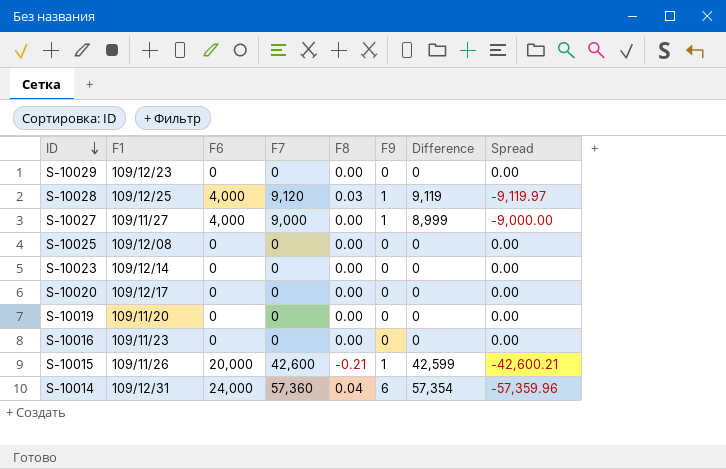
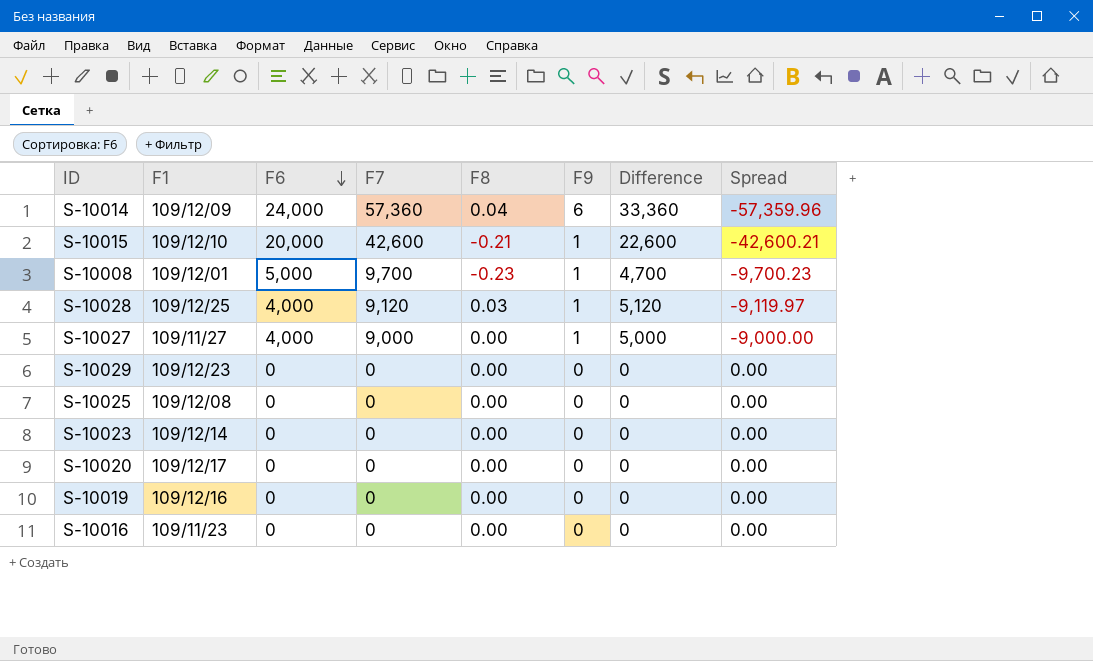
row order: ID descending -> F6 descending
column Difference | formula: [F7] - [F9] -> [F7] - [F6]
S-10014 | F1: 109/12/31 -> 109/12/09
S-10015 | F1: 109/11/26 -> 109/12/10
row S-10008: none -> 109/12/01 | 5,000 | 9,700 | -0.23 | 1 | 4,700 | -9,700.23
S-10019 | F1: 109/11/20 -> 109/12/16

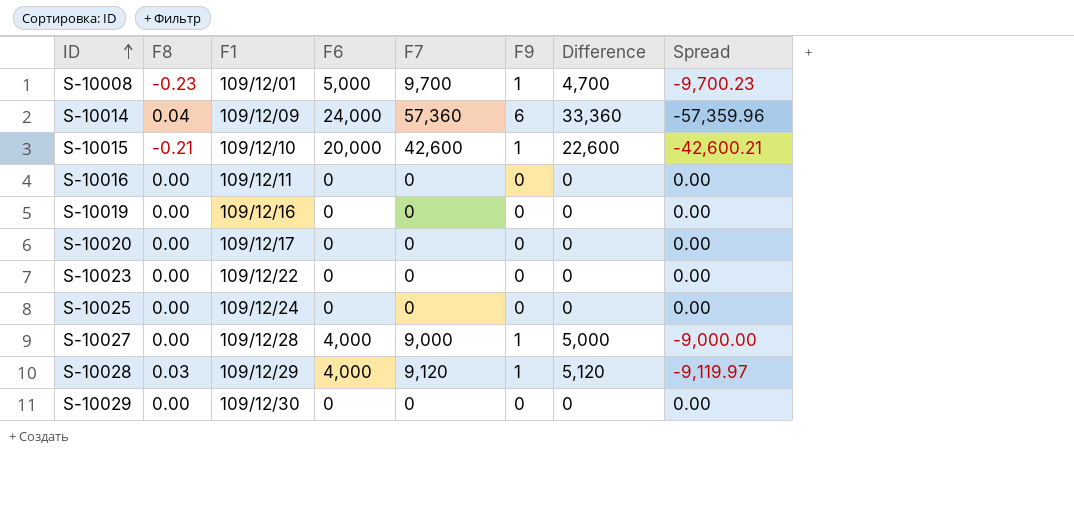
row order: F6 descending -> ID ascending
column F8 | position: 5 -> 2
S-10016 | F1: 109/11/23 -> 109/12/11
S-10023 | F1: 109/12/14 -> 109/12/22
S-10025 | F1: 109/12/08 -> 109/12/24
S-10027 | F1: 109/11/27 -> 109/12/28
S-10028 | F1: 109/12/25 -> 109/12/29
S-10029 | F1: 109/12/23 -> 109/12/30

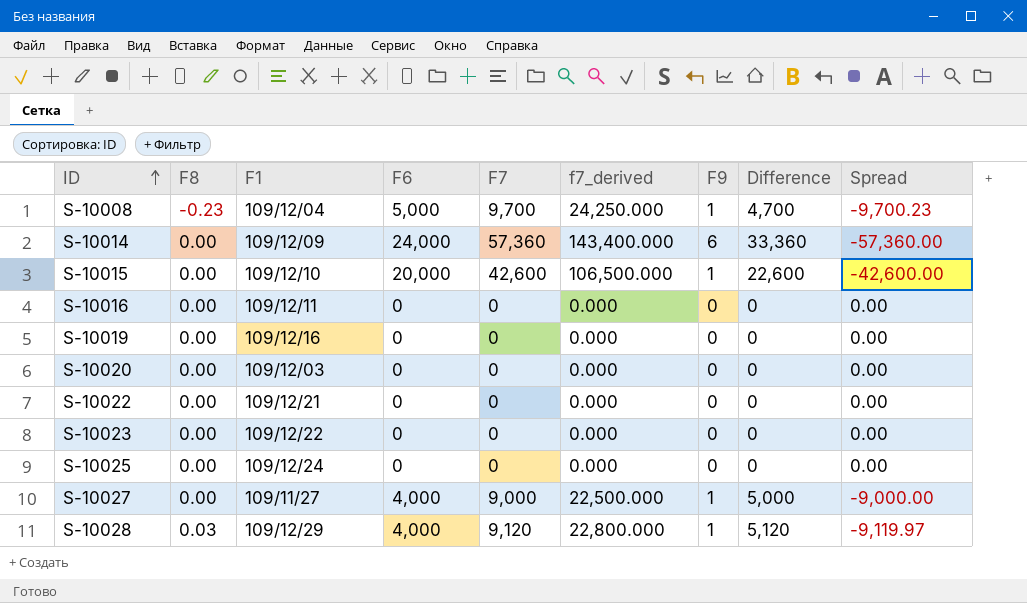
column f7_derived | formula: none -> [F7] * 2.5
row S-10029: 0.00 | 109/12/30 | 0 | 0 | 0 | 0 | 0.00 -> none
S-10008 | F1: 109/12/01 -> 109/12/04
S-10014 | F8: 0.04 -> 0.00
S-10014 | Spread: -57,359.96 -> -57,360.00
S-10015 | F8: -0.21 -> 0.00
S-10015 | Spread: -42,600.21 -> -42,600.00
S-10020 | F1: 109/12/17 -> 109/12/03
row S-10022: none -> 0.00 | 109/12/21 | 0 | 0 | 0.000 | 0 | 0 | 0.00
S-10027 | F1: 109/12/28 -> 109/11/27

